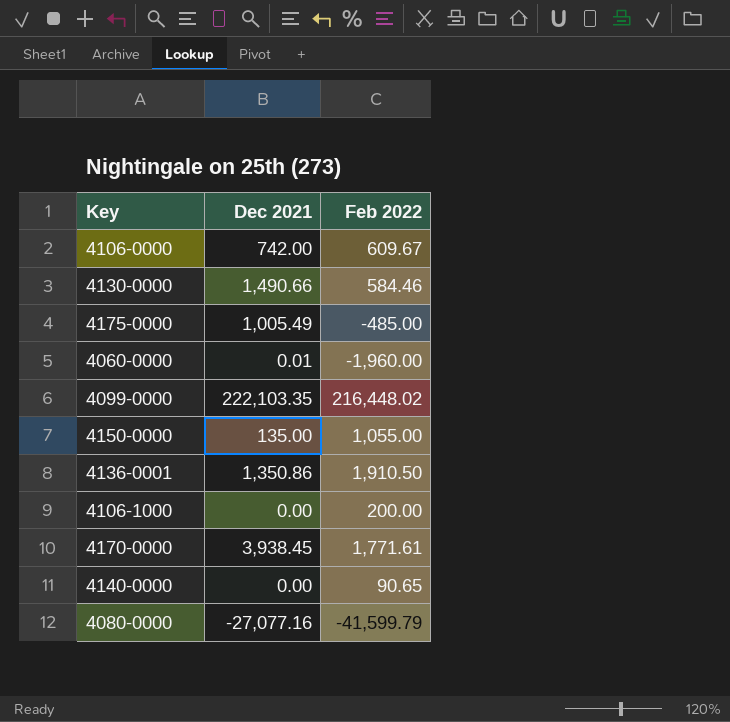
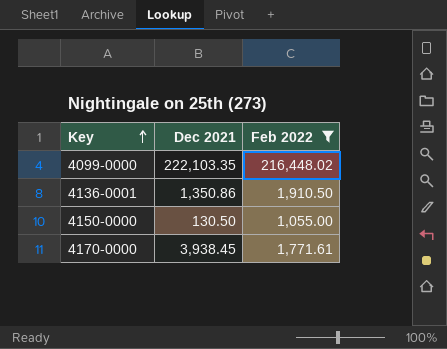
filter: none -> Feb 2022 >= 1,055.00
row order: none -> Key ascending
4150-0000 | Dec 2021: 135.00 -> 130.50

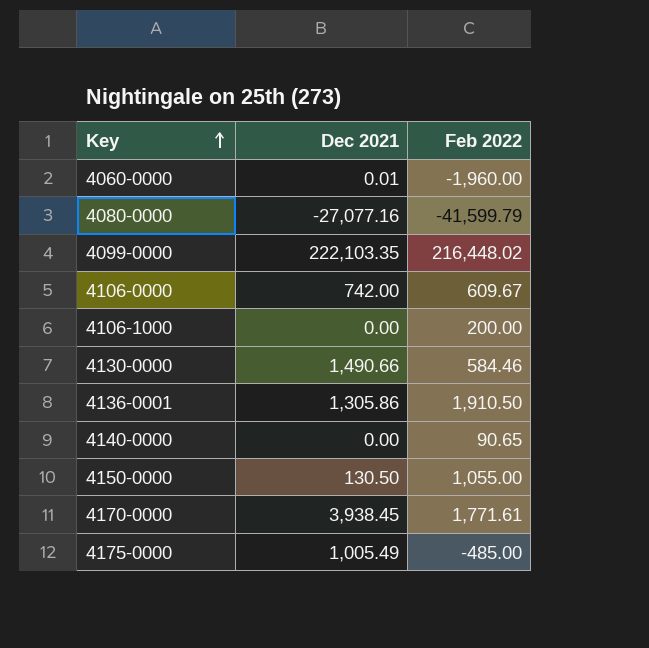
filter: Feb 2022 >= 1,055.00 -> none
4136-0001 | Dec 2021: 1,350.86 -> 1,305.86

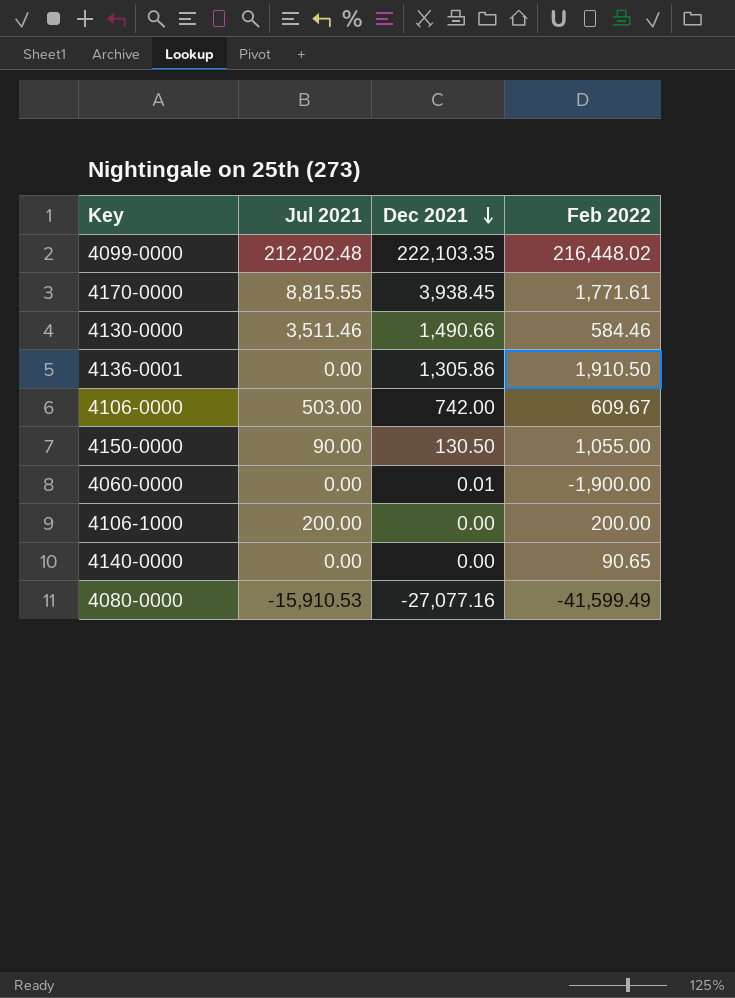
row order: Key ascending -> Dec 2021 descending
column Jul 2021 | position: none -> 2
row 4175-0000: 1,005.49 | -485.00 -> none
4060-0000 | Feb 2022: -1,960.00 -> -1,900.00
4080-0000 | Feb 2022: -41,599.79 -> -41,599.49

